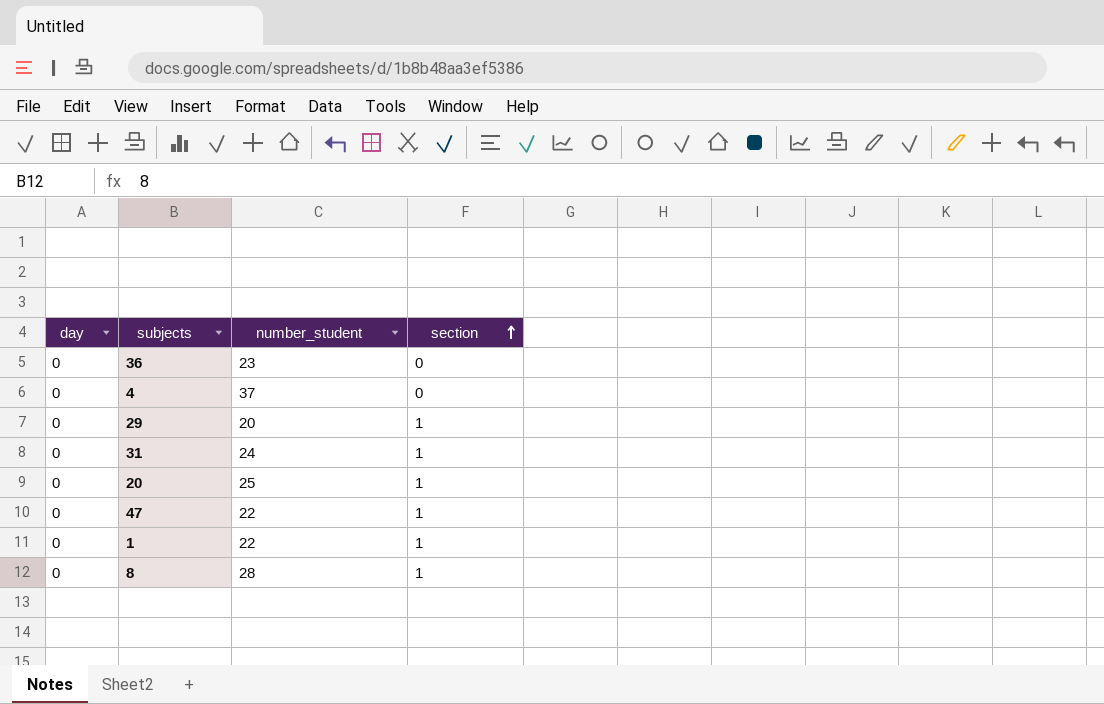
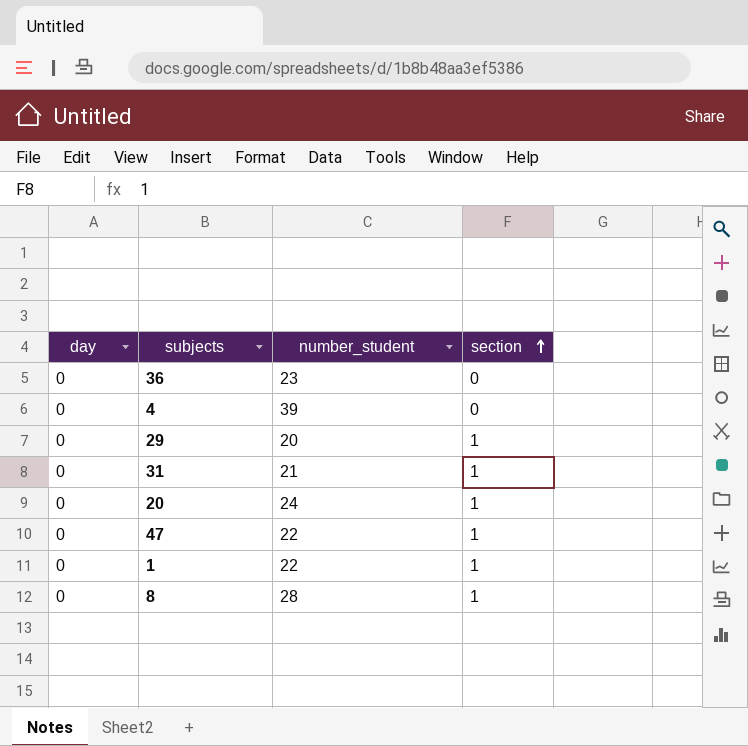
4 | number_student: 37 -> 39
31 | number_student: 24 -> 21
20 | number_student: 25 -> 24

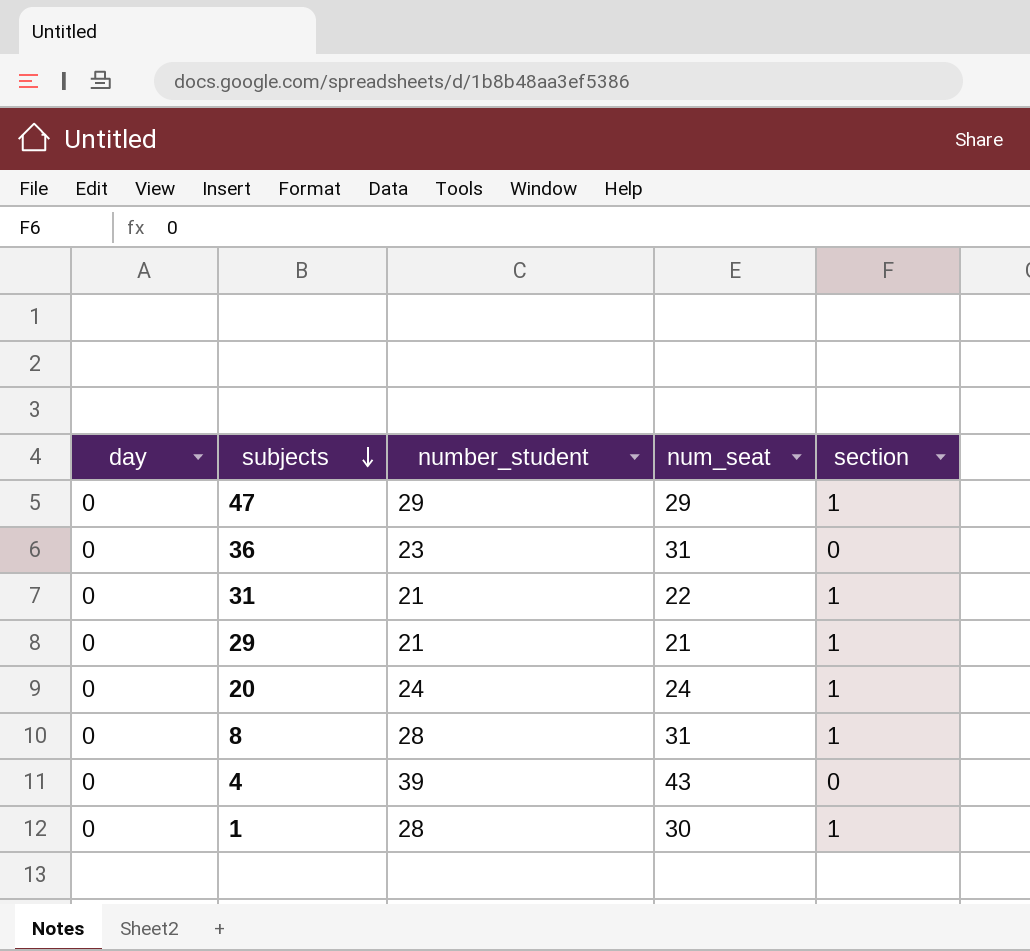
row order: section ascending -> subjects descending
column num_seat | position: none -> 4
47 | number_student: 22 -> 29
29 | number_student: 20 -> 21
1 | number_student: 22 -> 28

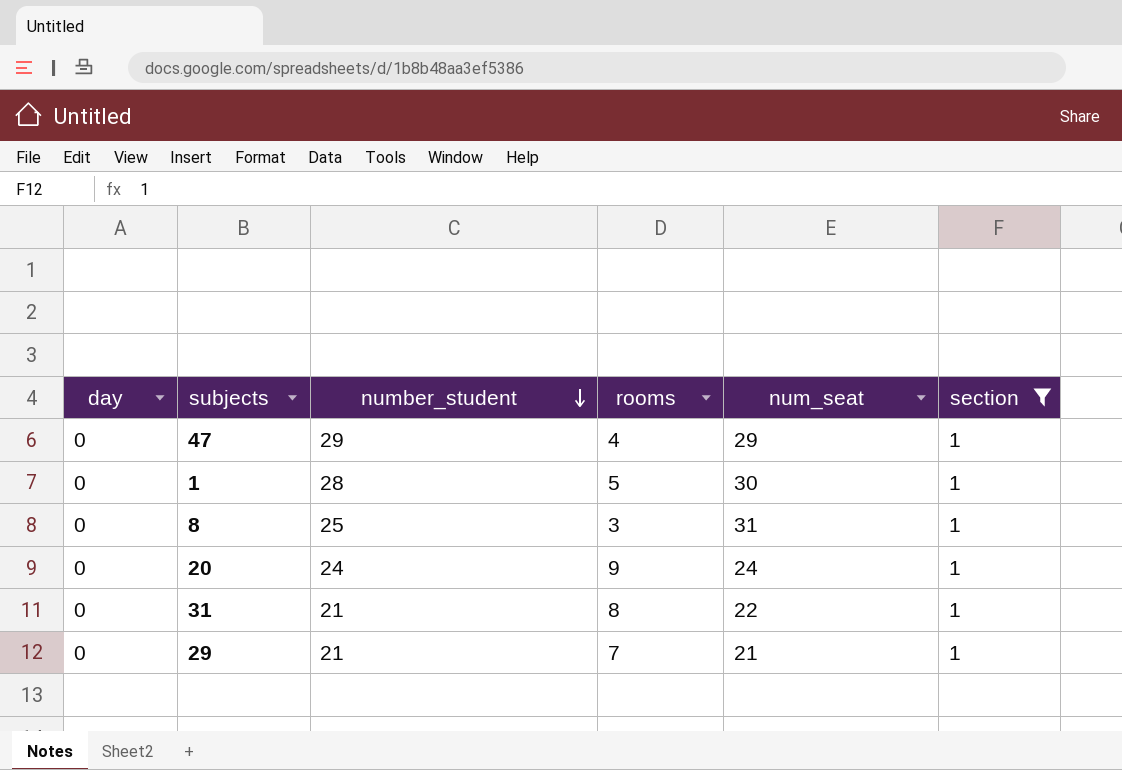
filter: none -> section = 1
row order: subjects descending -> number_student descending
column rooms | position: none -> 4
8 | number_student: 28 -> 25

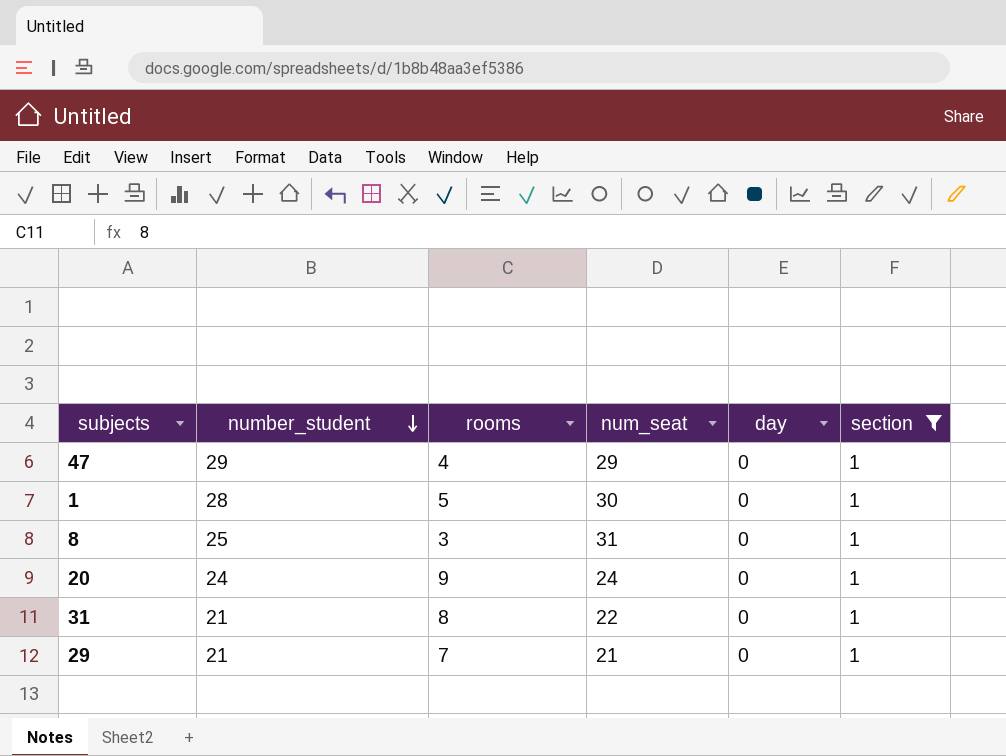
column day | position: 1 -> 5

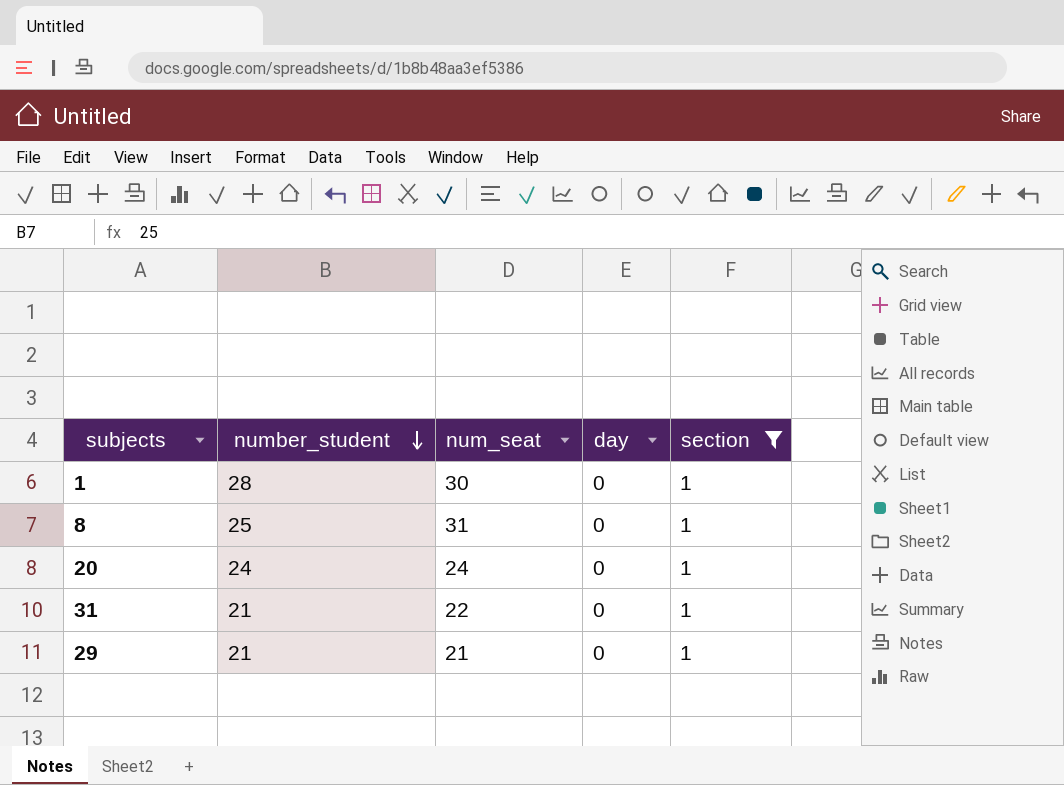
column rooms | position: 3 -> none
row 47: 29 | 4 | 29 | 0 | 1 -> none

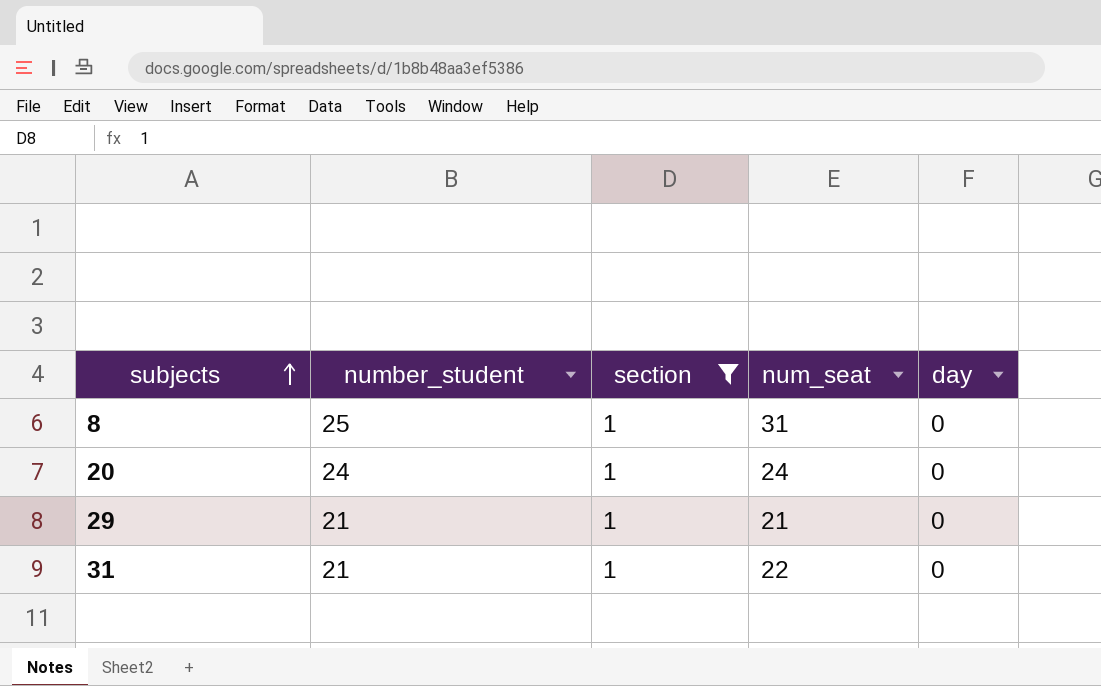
row order: number_student descending -> subjects ascending
column section | position: 5 -> 3
row 1: 28 | 30 | 0 | 1 -> none

